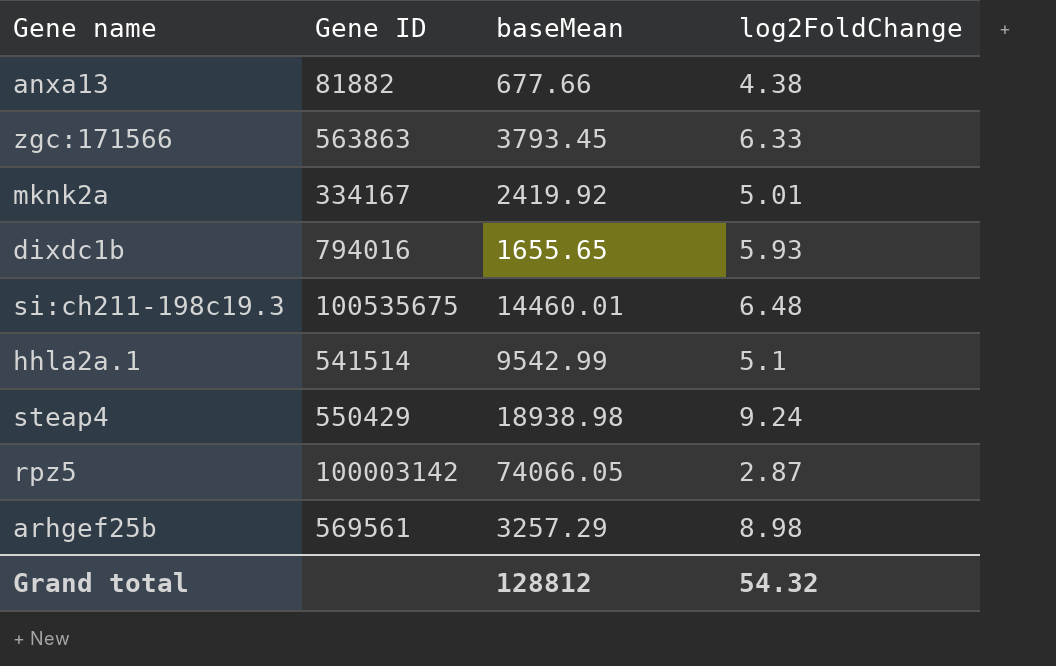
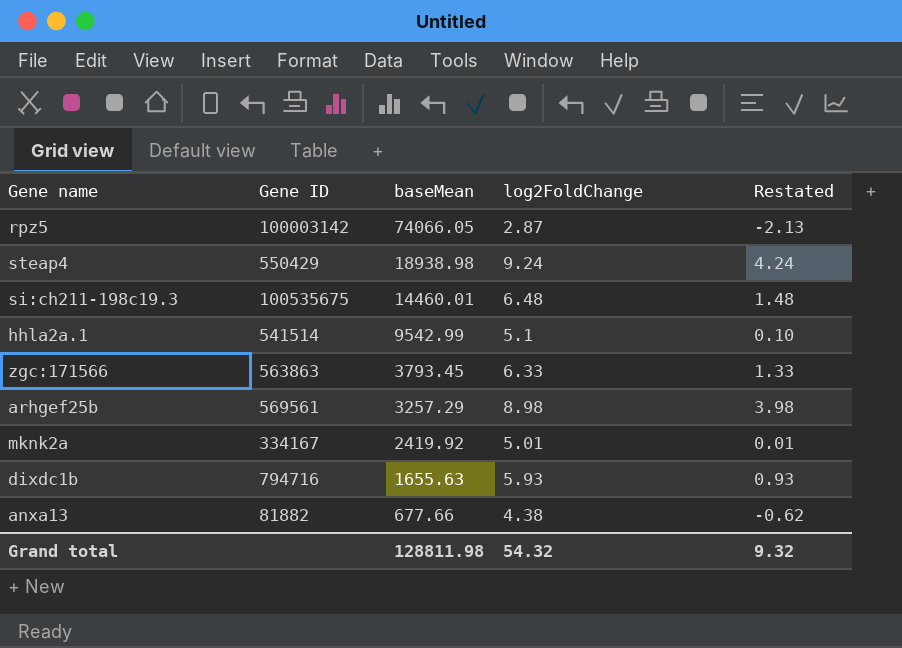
row order: none -> baseMean descending
column Restated | formula: none -> [log2FoldChange] - 5
dixdc1b | Gene ID: 794016 -> 794716
dixdc1b | baseMean: 1655.65 -> 1655.63
Grand total | baseMean: 128812 -> 128811.98

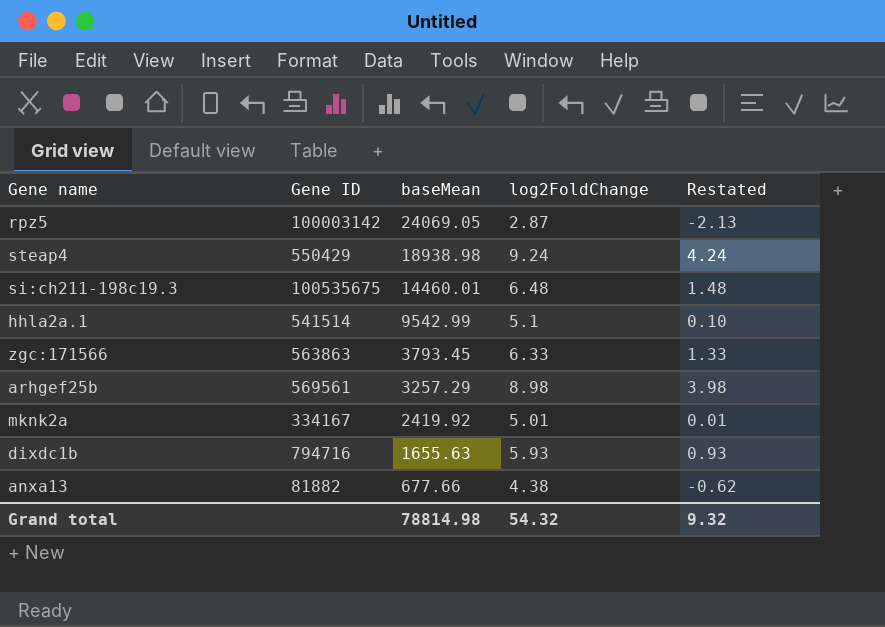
rpz5 | baseMean: 74066.05 -> 24069.05
Grand total | baseMean: 128811.98 -> 78814.98

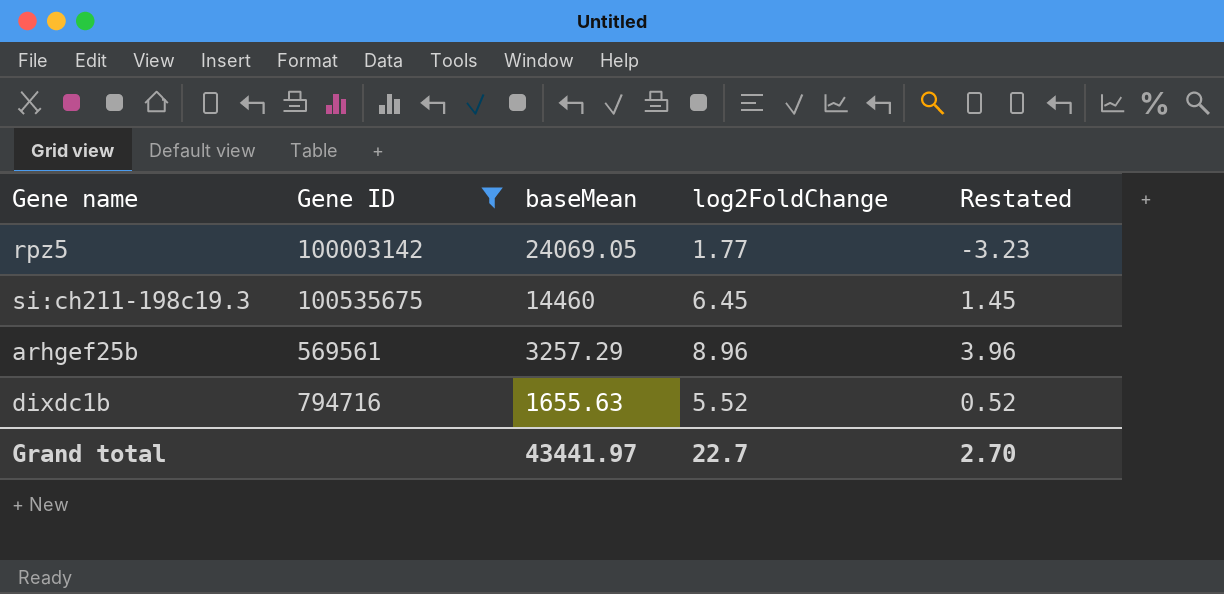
filter: none -> Gene ID >= 569561
rpz5 | log2FoldChange: 2.87 -> 1.77
rpz5 | Restated: -2.13 -> -3.23
si:ch211-198c19.3 | baseMean: 14460.01 -> 14460
si:ch211-198c19.3 | log2FoldChange: 6.48 -> 6.45
si:ch211-198c19.3 | Restated: 1.48 -> 1.45
arhgef25b | log2FoldChange: 8.98 -> 8.96
arhgef25b | Restated: 3.98 -> 3.96
dixdc1b | log2FoldChange: 5.93 -> 5.52
dixdc1b | Restated: 0.93 -> 0.52
Grand total | baseMean: 78814.98 -> 43441.97
Grand total | log2FoldChange: 54.32 -> 22.7
Grand total | Restated: 9.32 -> 2.70

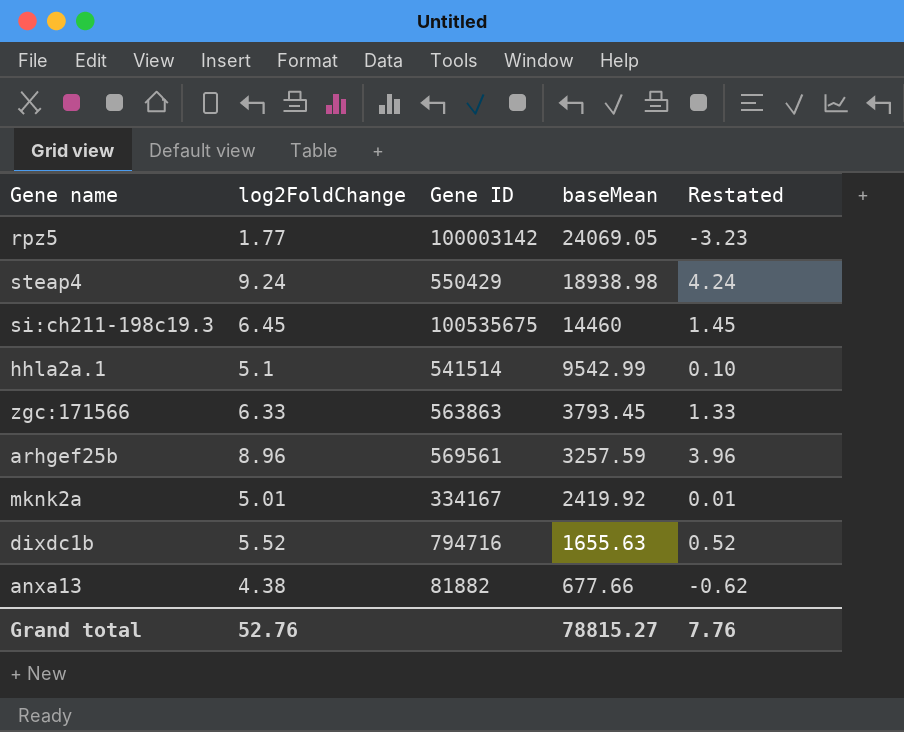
filter: Gene ID >= 569561 -> none
column log2FoldChange | position: 4 -> 2
arhgef25b | baseMean: 3257.29 -> 3257.59
Grand total | log2FoldChange: 22.7 -> 52.76
Grand total | baseMean: 43441.97 -> 78815.27
Grand total | Restated: 2.70 -> 7.76

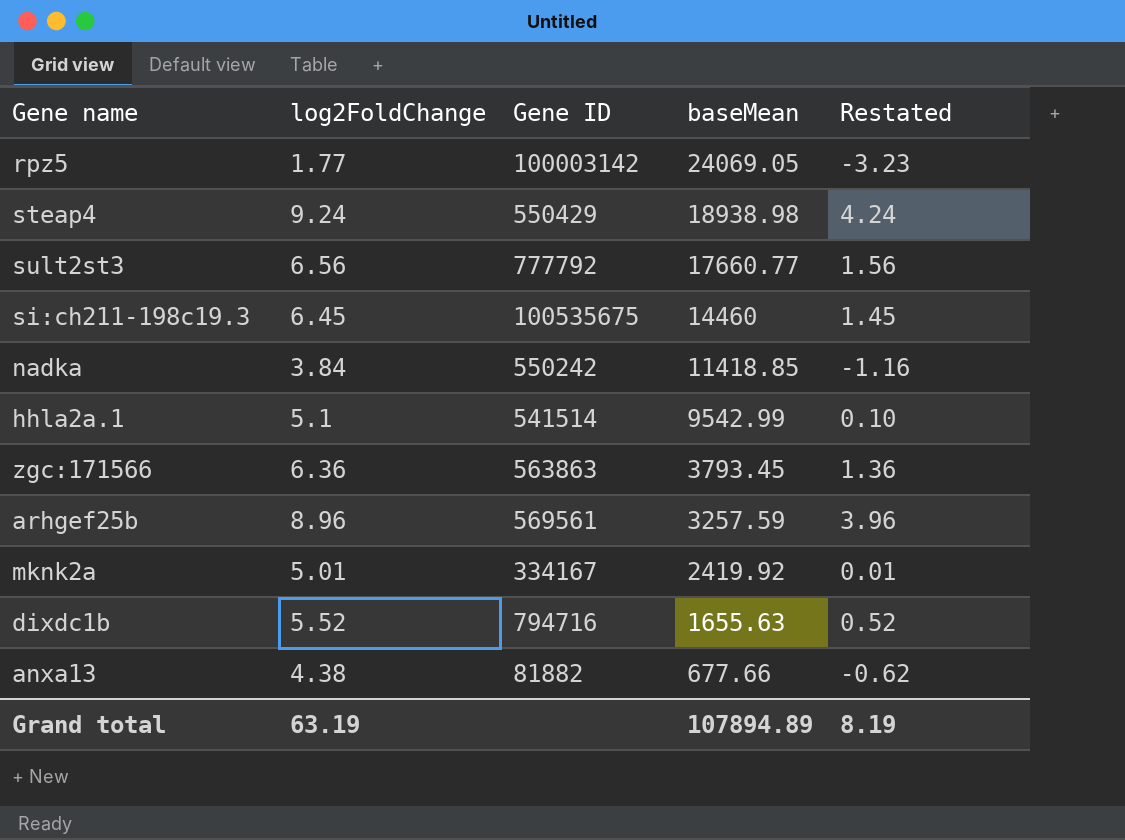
row sult2st3: none -> 6.56 | 777792 | 17660.77 | 1.56
row nadka: none -> 3.84 | 550242 | 11418.85 | -1.16
zgc:171566 | log2FoldChange: 6.33 -> 6.36
zgc:171566 | Restated: 1.33 -> 1.36
Grand total | log2FoldChange: 52.76 -> 63.19
Grand total | baseMean: 78815.27 -> 107894.89
Grand total | Restated: 7.76 -> 8.19

